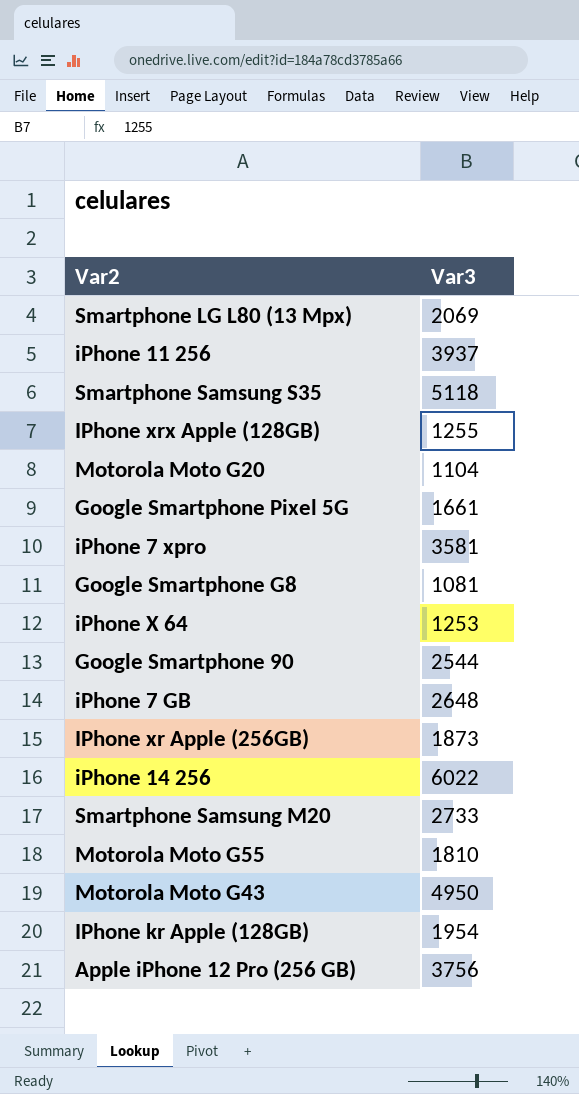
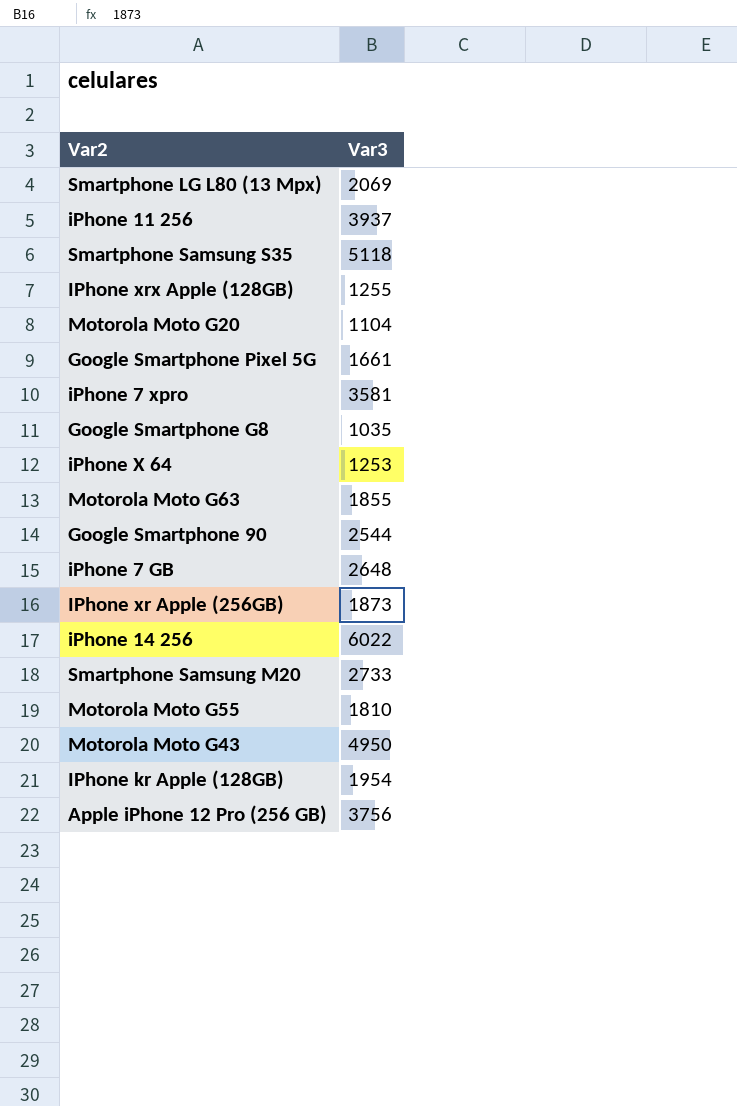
Google Smartphone G8 | Var3: 1081 -> 1035
row Motorola Moto G63: none -> 1855

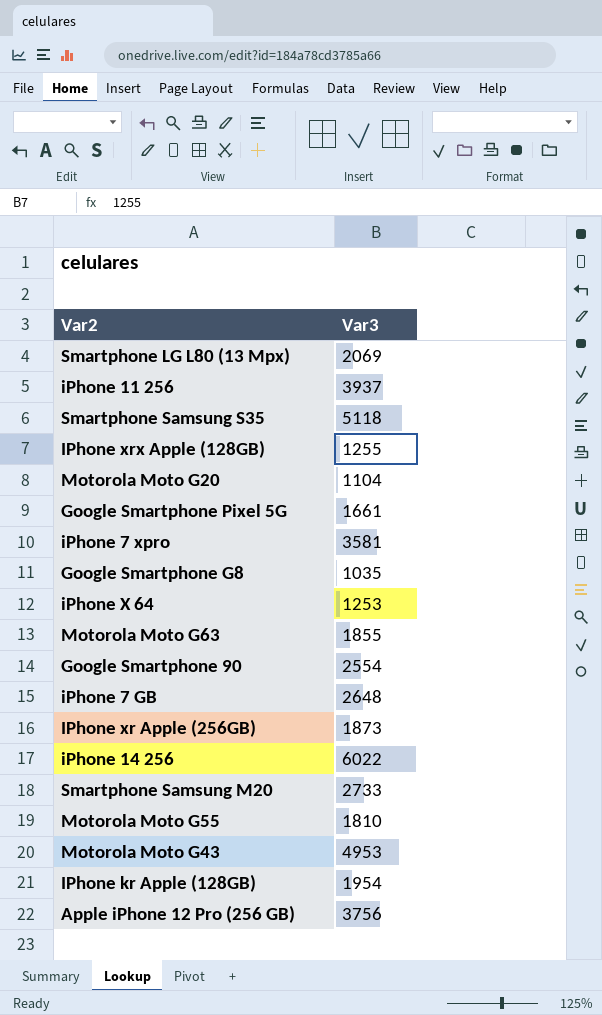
Google Smartphone 90 | Var3: 2544 -> 2554
Motorola Moto G43 | Var3: 4950 -> 4953

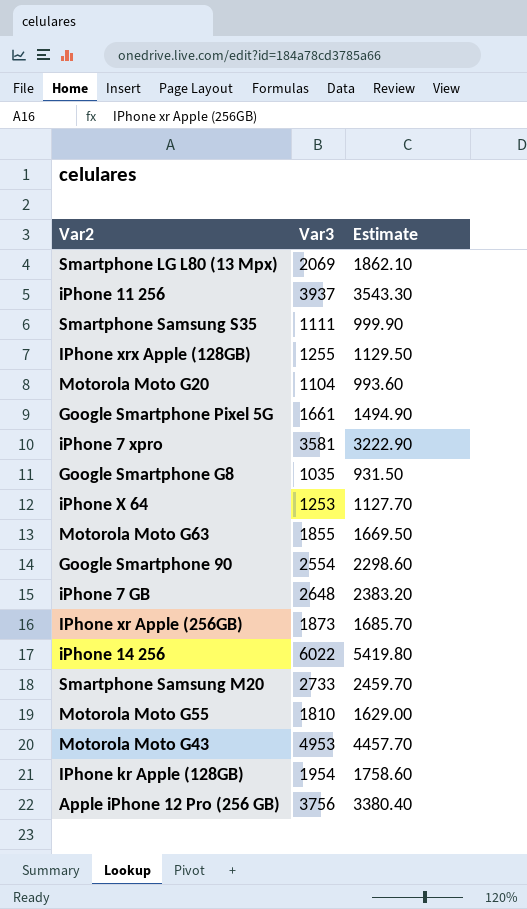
column Estimate | formula: none -> [Var3] * 0.9
Smartphone Samsung S35 | Var3: 5118 -> 1111

